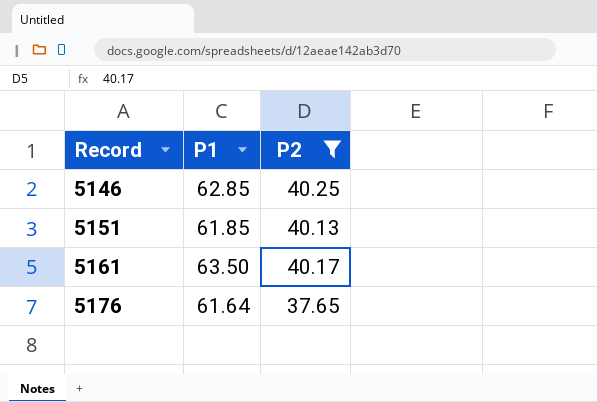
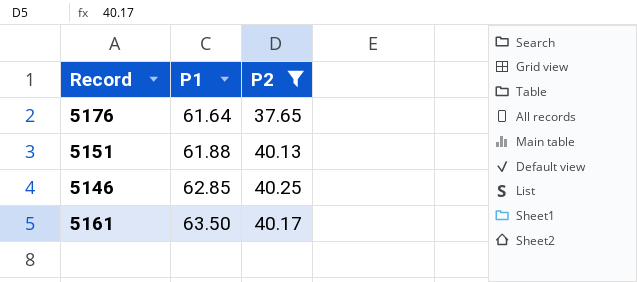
row order: Record ascending -> P1 ascending
5151 | P1: 61.85 -> 61.88

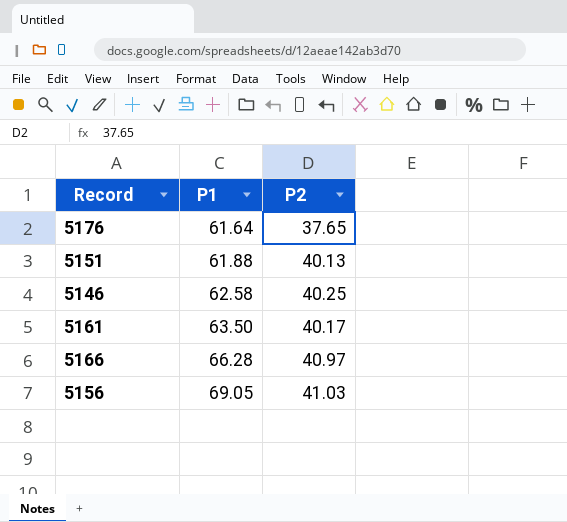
filter: P2 <= 40.25 -> none
5146 | P1: 62.85 -> 62.58

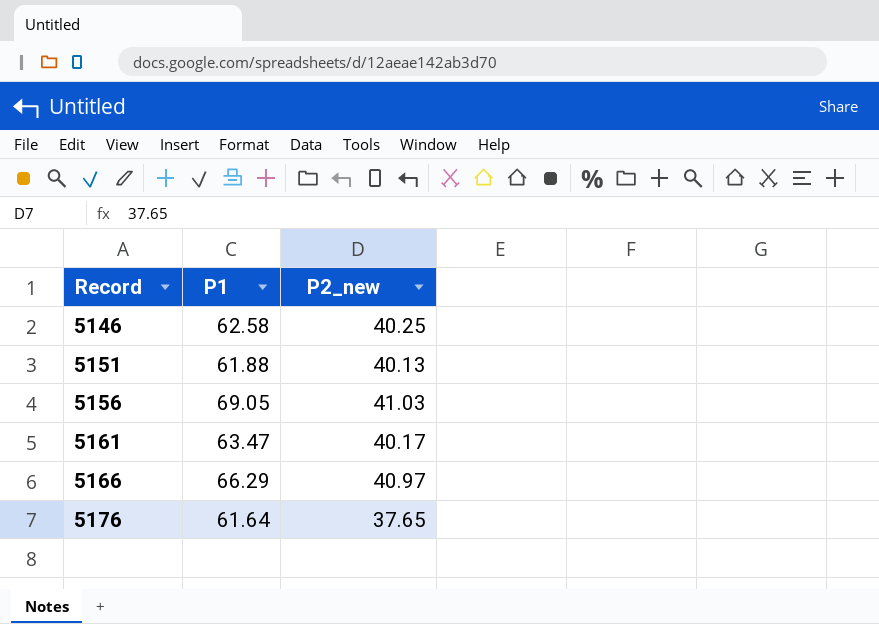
row order: P1 ascending -> Record ascending
column name: P2 -> P2_new
5161 | P1: 63.50 -> 63.47
5166 | P1: 66.28 -> 66.29

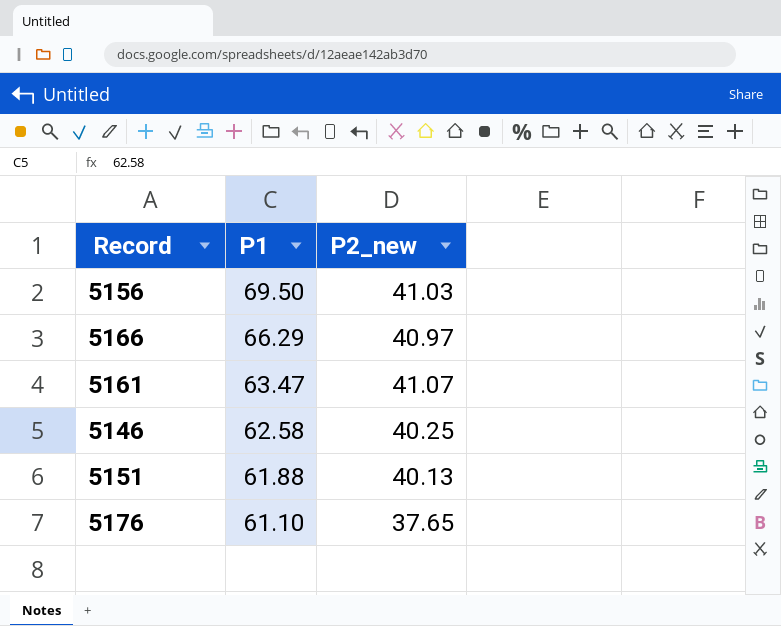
row order: Record ascending -> P1 descending
5156 | P1: 69.05 -> 69.50
5161 | P2_new: 40.17 -> 41.07
5176 | P1: 61.64 -> 61.10

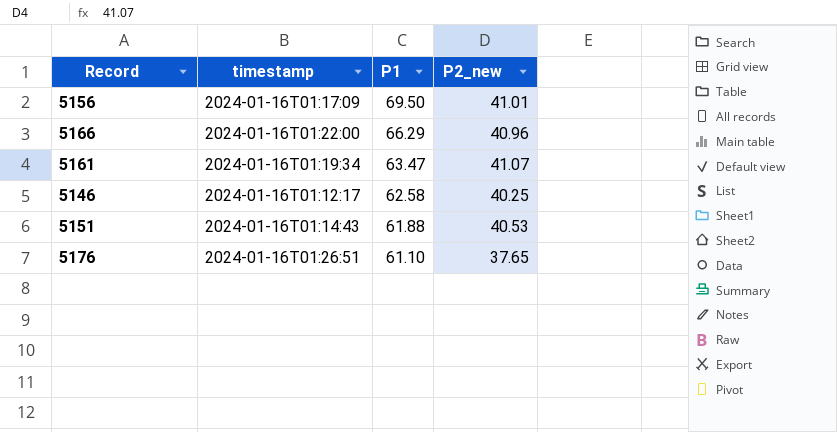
column timestamp | position: none -> 2
5156 | P2_new: 41.03 -> 41.01
5166 | P2_new: 40.97 -> 40.96
5151 | P2_new: 40.13 -> 40.53

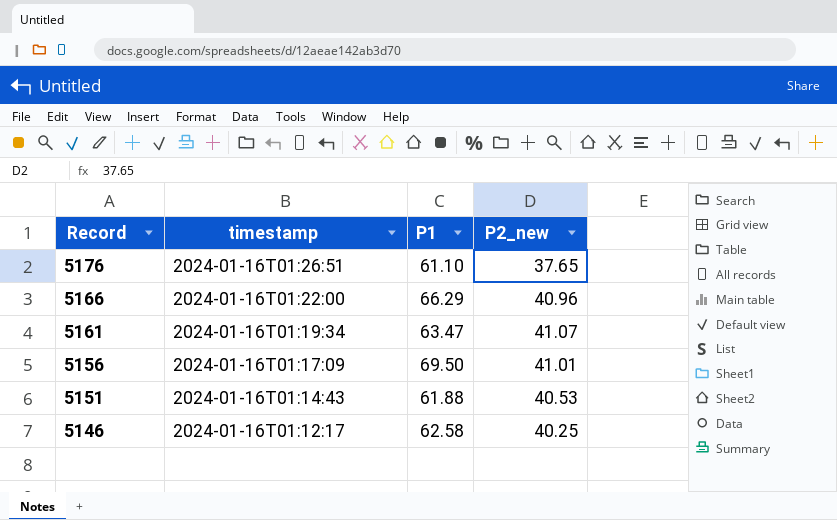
row order: P1 descending -> Record descending

